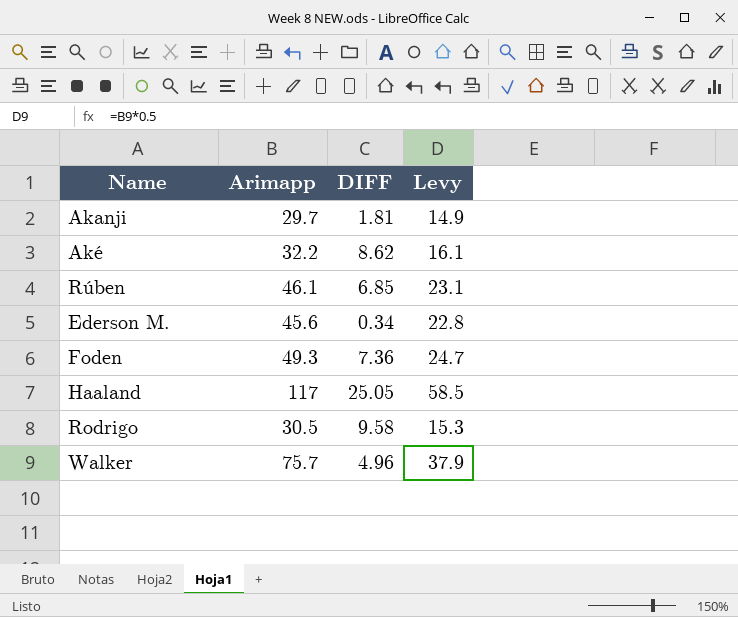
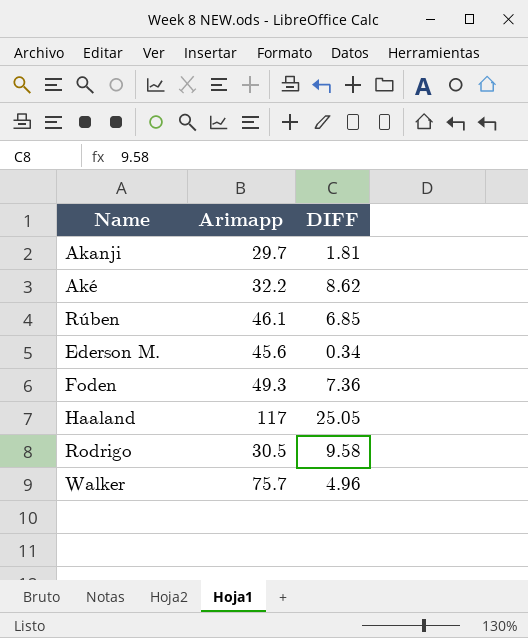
column Levy | formula: [Arimapp] * 0.5 -> none

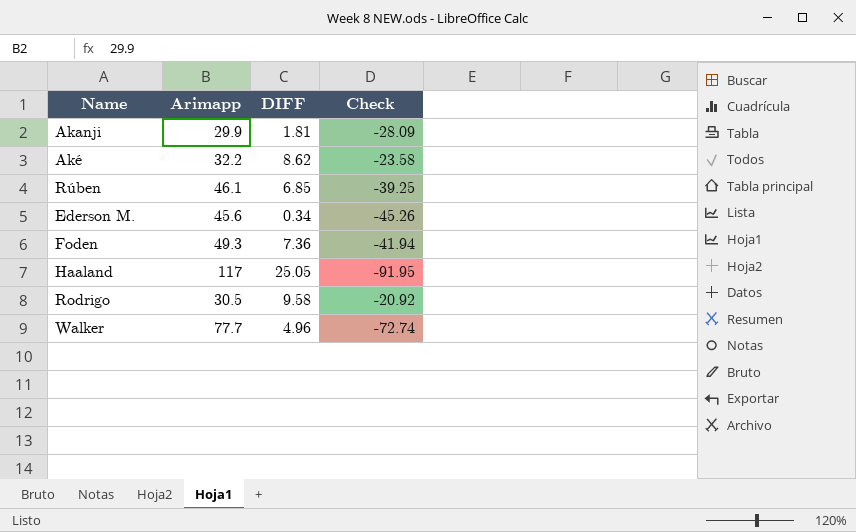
column Check | formula: none -> [DIFF] - [Arimapp]
Akanji | Arimapp: 29.7 -> 29.9
Walker | Arimapp: 75.7 -> 77.7

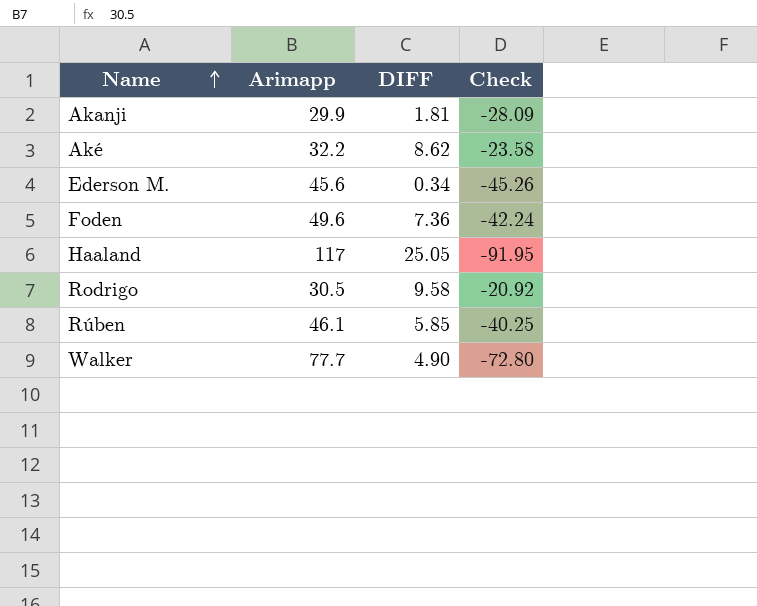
row order: none -> Name ascending
Foden | Arimapp: 49.3 -> 49.6
Foden | Check: -41.94 -> -42.24
Rúben | DIFF: 6.85 -> 5.85
Rúben | Check: -39.25 -> -40.25
Walker | DIFF: 4.96 -> 4.90
Walker | Check: -72.74 -> -72.80

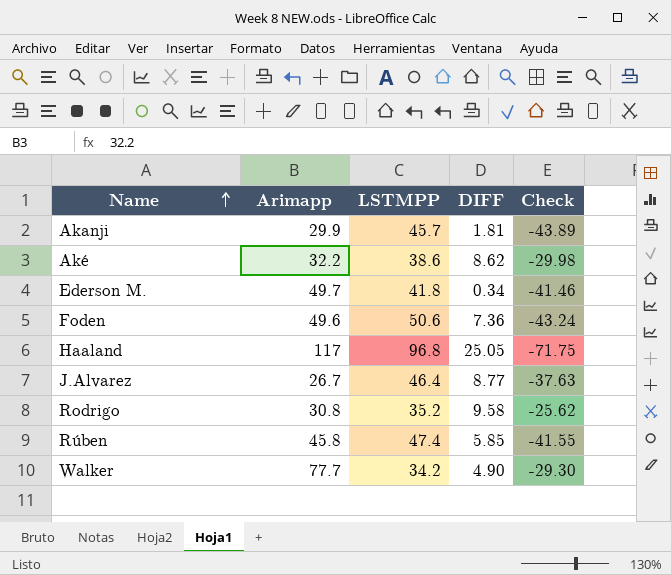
column LSTMPP | position: none -> 3
column Check | formula: [DIFF] - [Arimapp] -> [DIFF] - [LSTMPP]
Ederson M. | Arimapp: 45.6 -> 49.7
row J.Alvarez: none -> 26.7 | 46.4 | 8.77 | -37.63
Rodrigo | Arimapp: 30.5 -> 30.8
Rúben | Arimapp: 46.1 -> 45.8

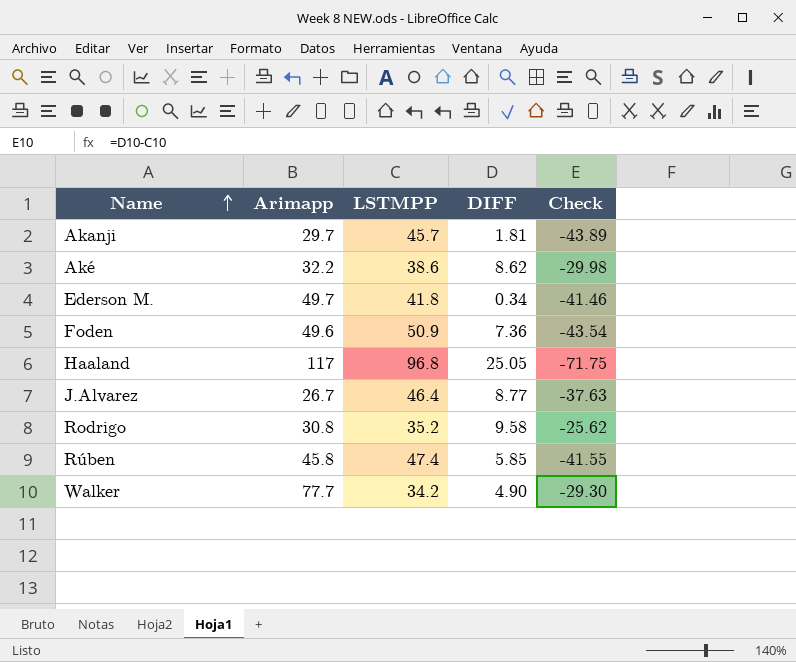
Akanji | Arimapp: 29.9 -> 29.7
Foden | LSTMPP: 50.6 -> 50.9
Foden | Check: -43.24 -> -43.54

